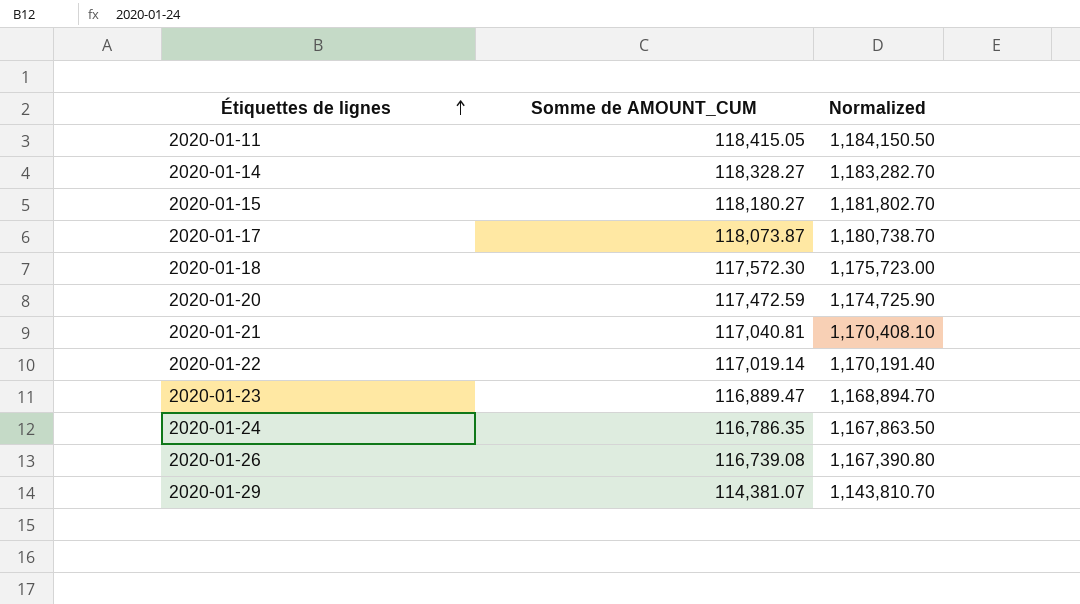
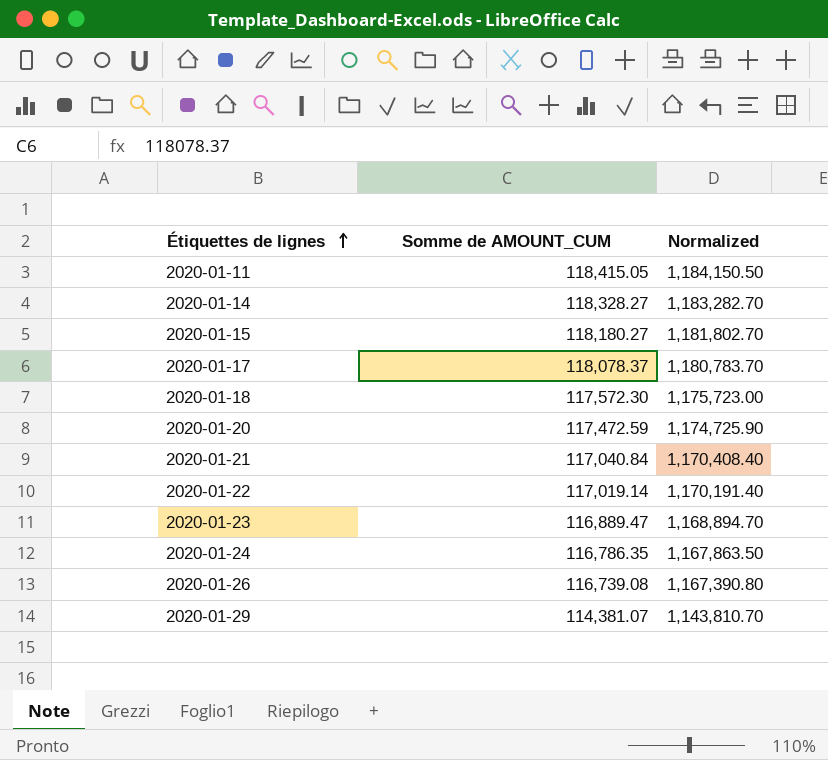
2020-01-17 | Somme de AMOUNT_CUM: 118,073.87 -> 118,078.37
2020-01-17 | Normalized: 1,180,738.70 -> 1,180,783.70
2020-01-21 | Somme de AMOUNT_CUM: 117,040.81 -> 117,040.84
2020-01-21 | Normalized: 1,170,408.10 -> 1,170,408.40

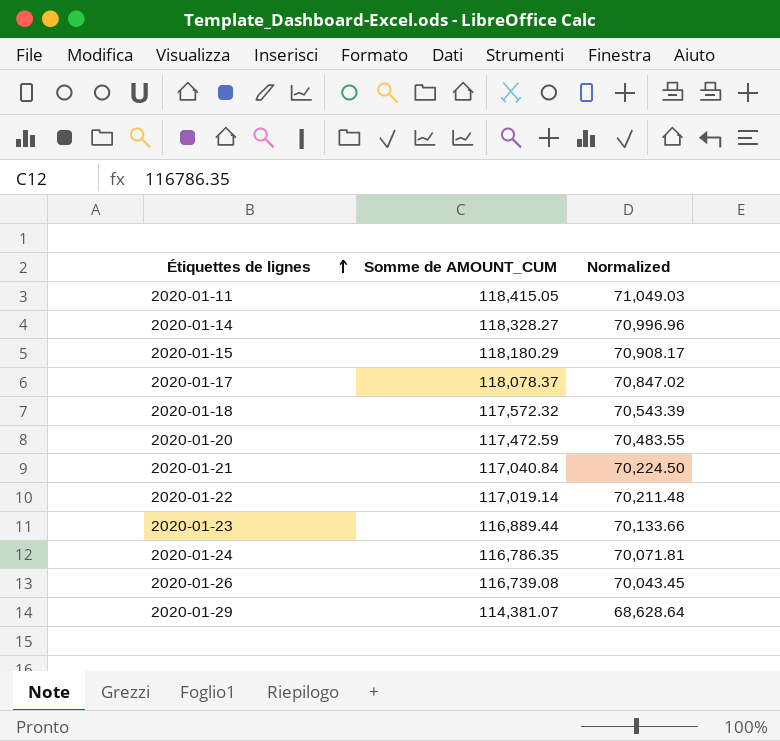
column Normalized | formula: [Somme de AMOUNT_CUM] * 10 -> [Somme de AMOUNT_CUM] * 0.6
2020-01-15 | Somme de AMOUNT_CUM: 118,180.27 -> 118,180.29
2020-01-18 | Somme de AMOUNT_CUM: 117,572.30 -> 117,572.32
2020-01-23 | Somme de AMOUNT_CUM: 116,889.47 -> 116,889.44

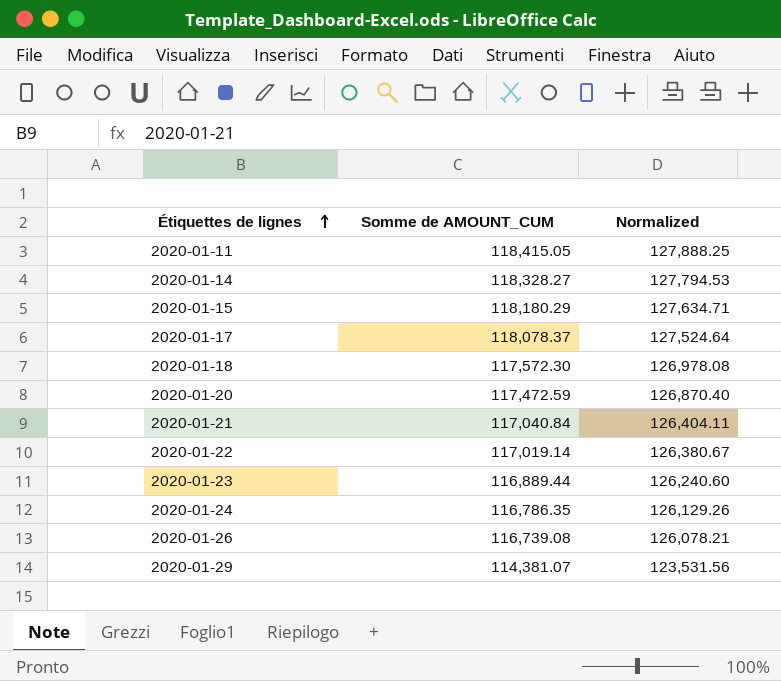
column Normalized | formula: [Somme de AMOUNT_CUM] * 0.6 -> [Somme de AMOUNT_CUM] * 1.08
2020-01-18 | Somme de AMOUNT_CUM: 117,572.32 -> 117,572.30

